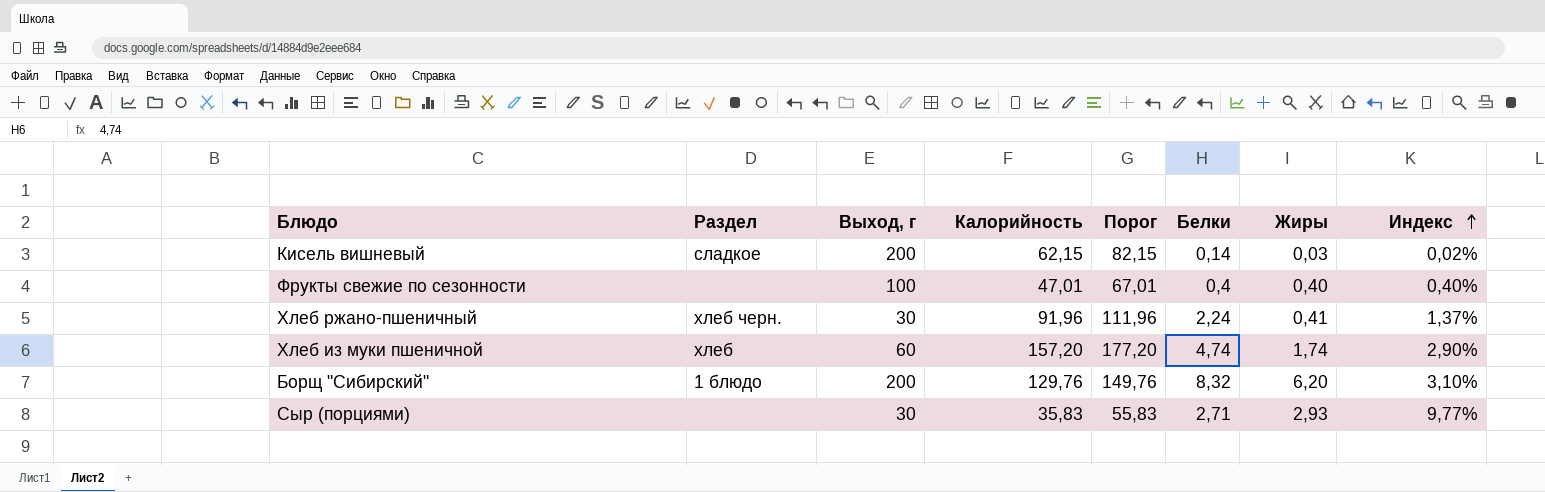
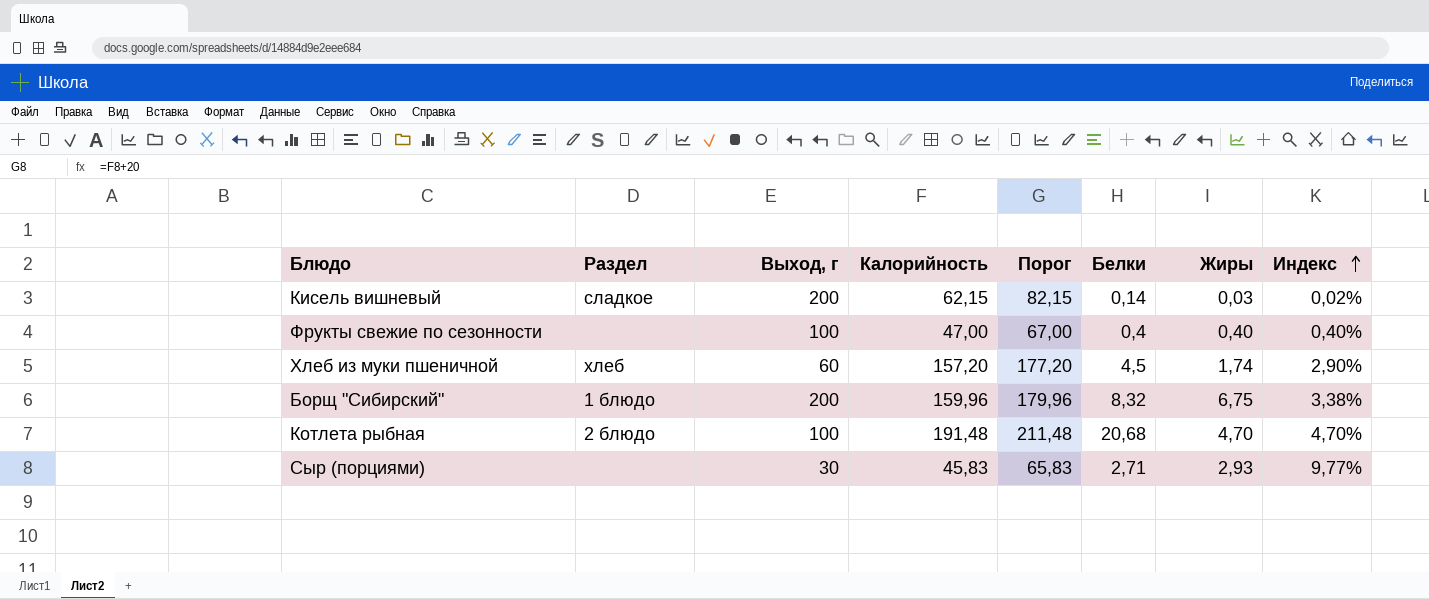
row Хлеб ржано-пшеничный: хлеб черн. | 30 | 91,96 | 111,96 | 2,24 | 0,41 | 1,37% -> none
Фрукты свежие по сезонности | Калорийность: 47,01 -> 47,00
Фрукты свежие по сезонности | Порог: 67,01 -> 67,00
Хлеб из муки пшеничной | Белки: 4,74 -> 4,5
Борщ "Сибирский" | Калорийность: 129,76 -> 159,96
Борщ "Сибирский" | Порог: 149,76 -> 179,96
Борщ "Сибирский" | Жиры: 6,20 -> 6,75
Борщ "Сибирский" | Индекс: 3,10% -> 3,38%
row Котлета рыбная: none -> 2 блюдо | 100 | 191,48 | 211,48 | 20,68 | 4,70 | 4,70%
Сыр (порциями) | Калорийность: 35,83 -> 45,83
Сыр (порциями) | Порог: 55,83 -> 65,83

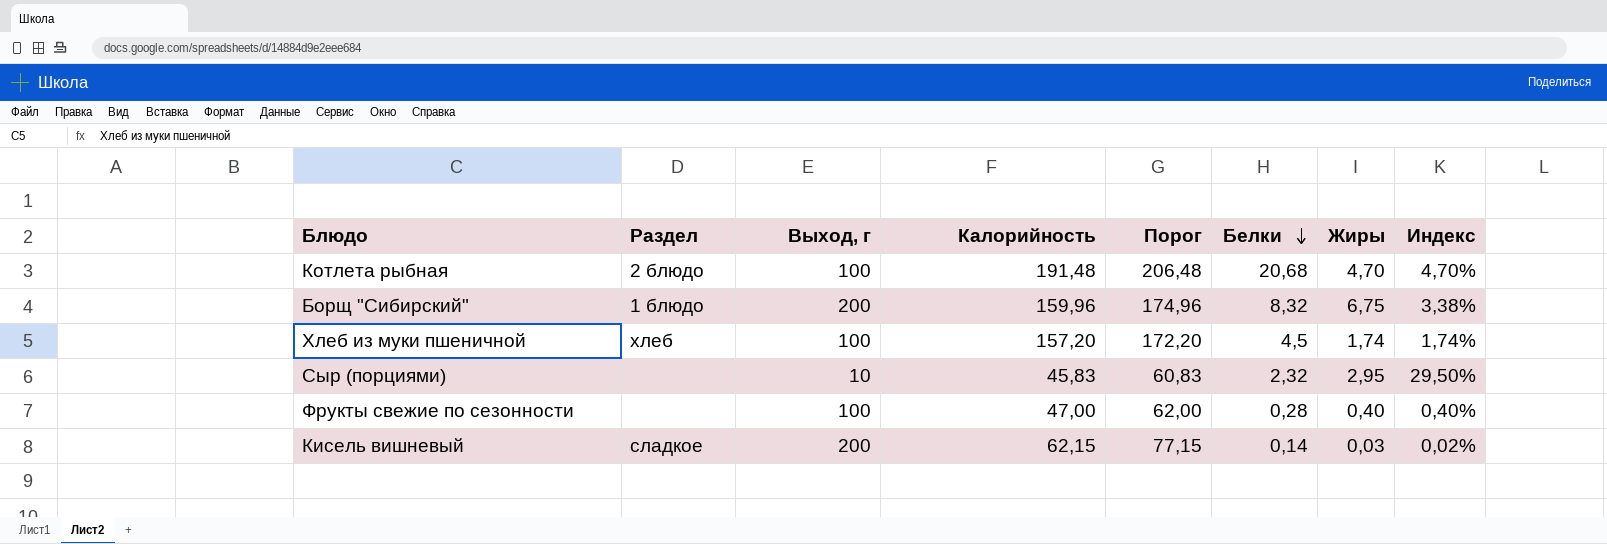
row order: Индекс ascending -> Белки descending
column Порог | formula: [Калорийность] + 20 -> [Калорийность] + 15
Хлеб из муки пшеничной | Выход, г: 60 -> 100
Хлеб из муки пшеничной | Индекс: 2,90% -> 1,74%
Сыр (порциями) | Выход, г: 30 -> 10
Сыр (порциями) | Белки: 2,71 -> 2,32
Сыр (порциями) | Жиры: 2,93 -> 2,95
Сыр (порциями) | Индекс: 9,77% -> 29,50%
Фрукты свежие по сезонности | Белки: 0,4 -> 0,28

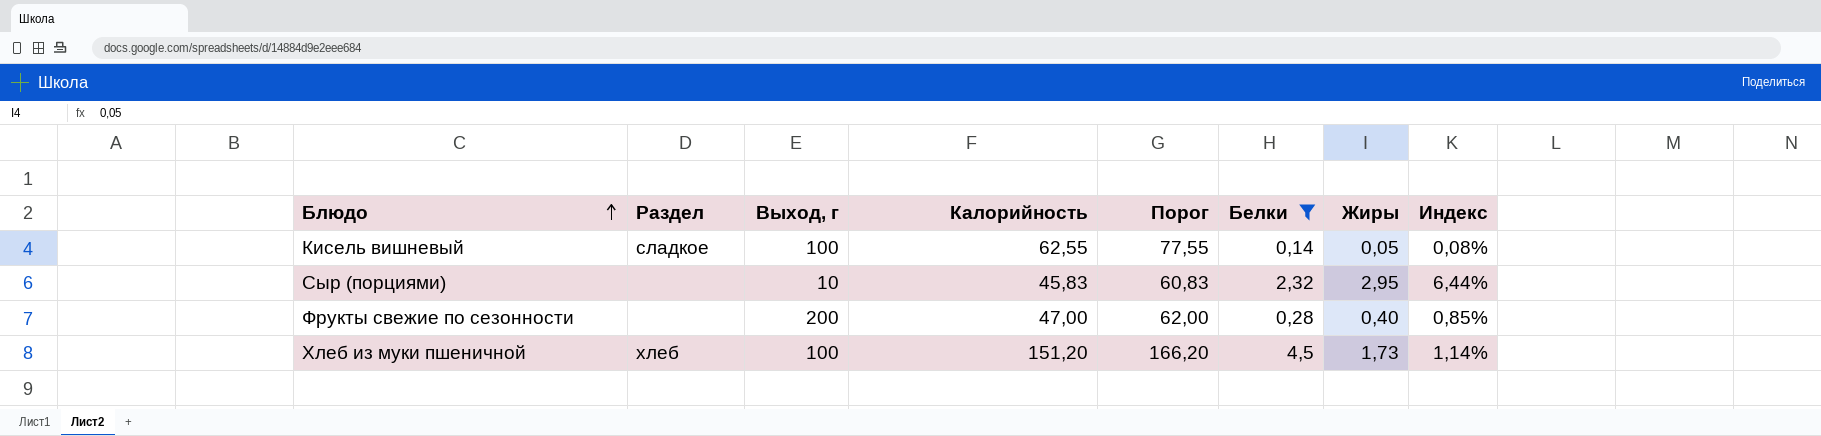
filter: none -> Белки <= 4,5
row order: Белки descending -> Блюдо ascending
column Индекс | formula: [Жиры] / [Выход, г] -> [Жиры] / [Калорийность]
Кисель вишневый | Выход, г: 200 -> 100
Кисель вишневый | Калорийность: 62,15 -> 62,55
Кисель вишневый | Порог: 77,15 -> 77,55
Кисель вишневый | Жиры: 0,03 -> 0,05
Фрукты свежие по сезонности | Выход, г: 100 -> 200
Хлеб из муки пшеничной | Калорийность: 157,20 -> 151,20
Хлеб из муки пшеничной | Порог: 172,20 -> 166,20
Хлеб из муки пшеничной | Жиры: 1,74 -> 1,73

